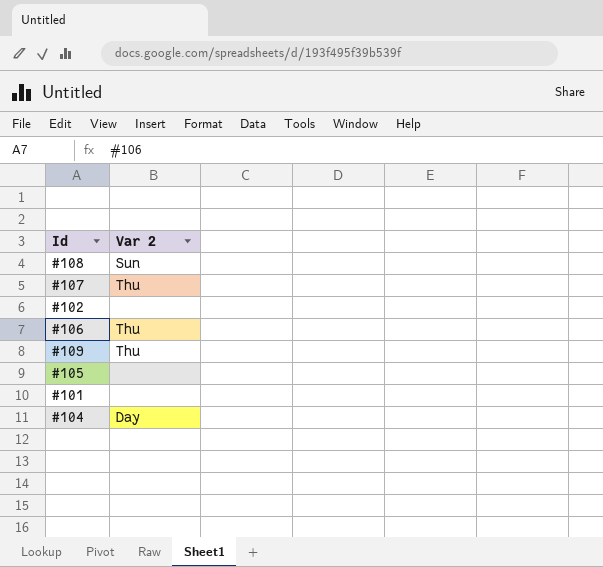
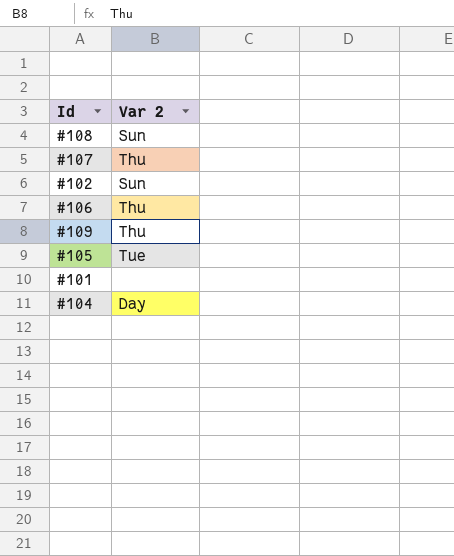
#102 | Var 2: none -> Sun
#105 | Var 2: none -> Tue

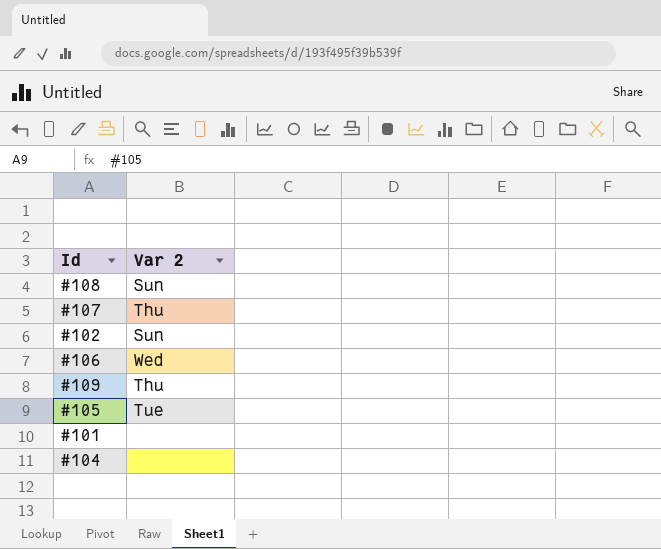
#106 | Var 2: Thu -> Wed
#104 | Var 2: Day -> none

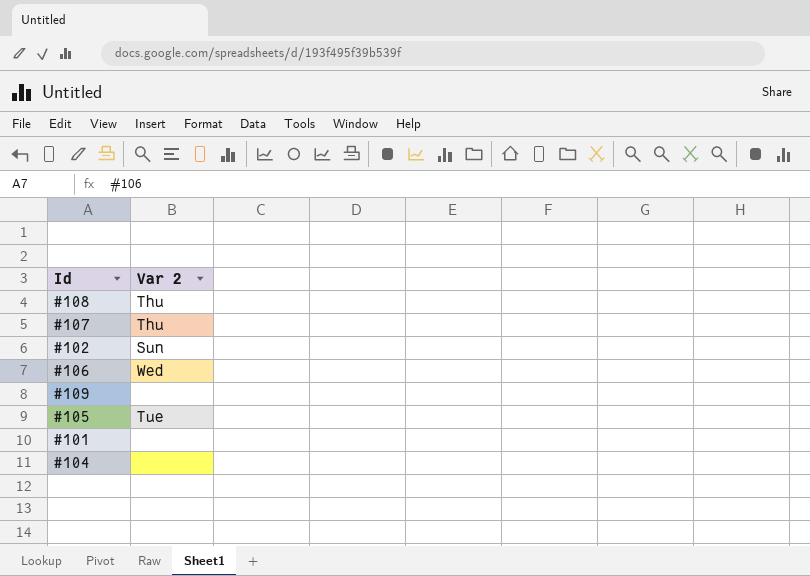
#108 | Var 2: Sun -> Thu
#109 | Var 2: Thu -> none

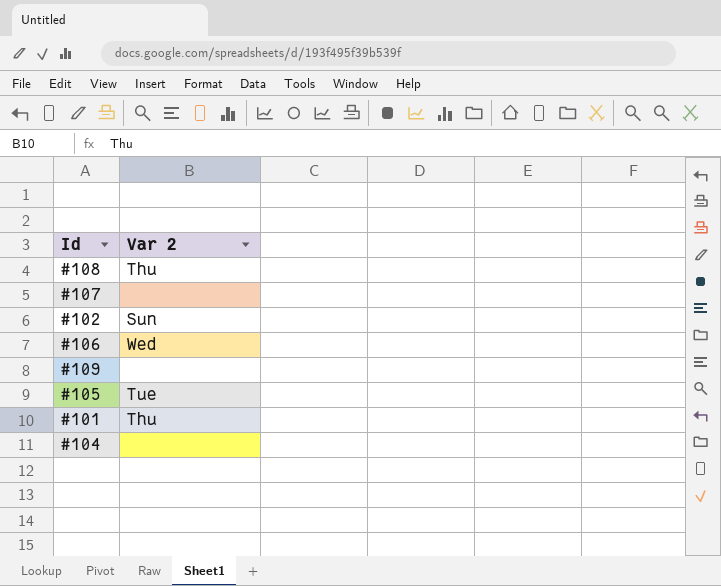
#107 | Var 2: Thu -> none
#101 | Var 2: none -> Thu

